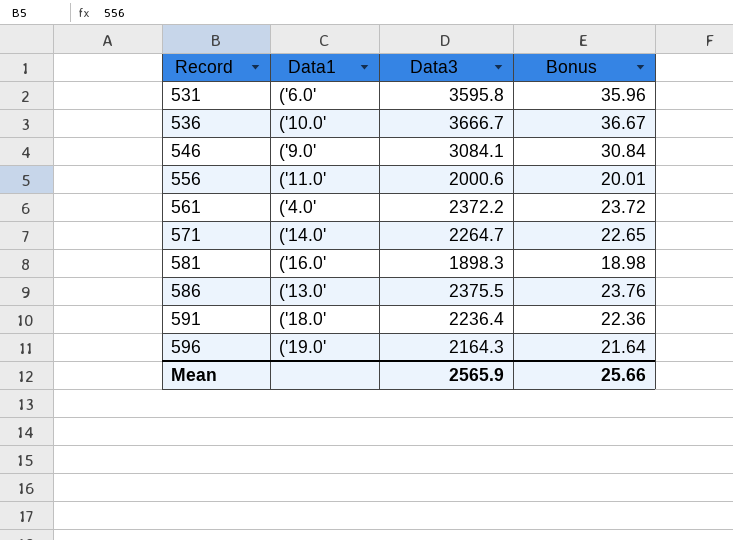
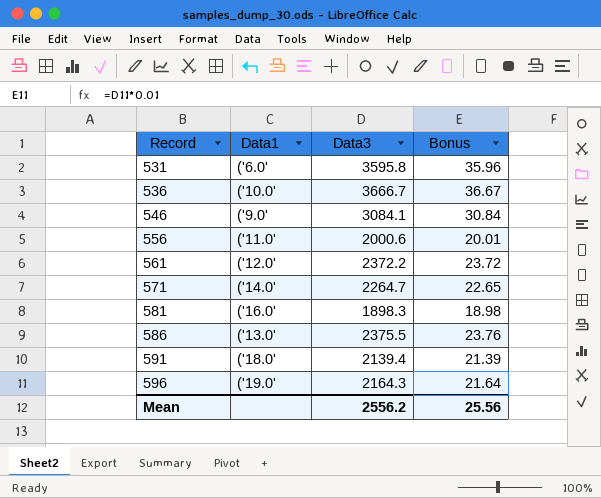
561 | Data1: ('4.0' -> ('12.0'
591 | Data3: 2236.4 -> 2139.4
591 | Bonus: 22.36 -> 21.39
Mean | Data3: 2565.9 -> 2556.2
Mean | Bonus: 25.66 -> 25.56

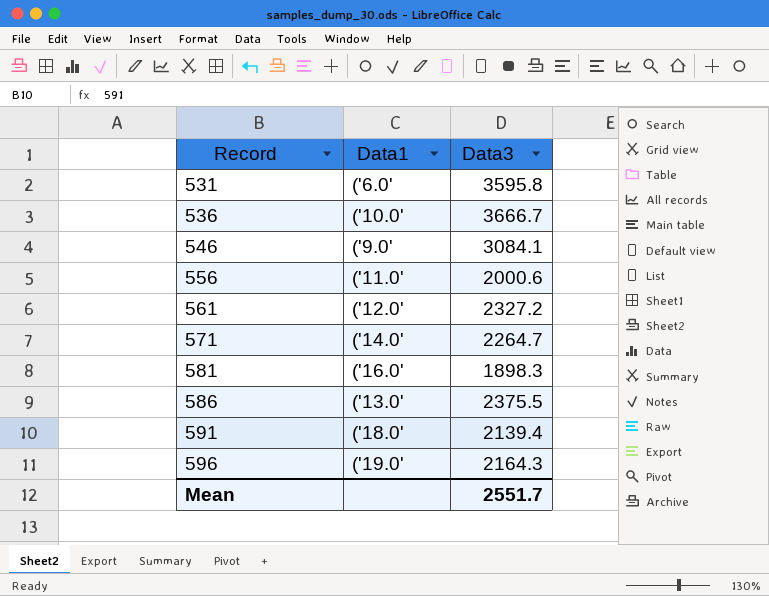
column Bonus | formula: [Data3] * 0.01 -> none
561 | Data3: 2372.2 -> 2327.2
Mean | Data3: 2556.2 -> 2551.7

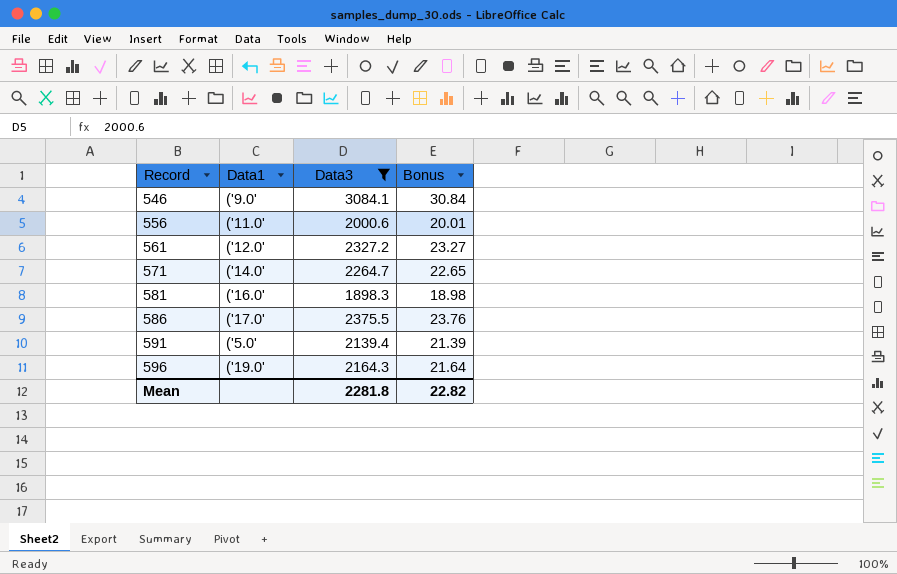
filter: none -> Data3 <= 3084.1
column Bonus | formula: none -> [Data3] * 0.01
586 | Data1: ('13.0' -> ('17.0'
591 | Data1: ('18.0' -> ('5.0'
Mean | Data3: 2551.7 -> 2281.8

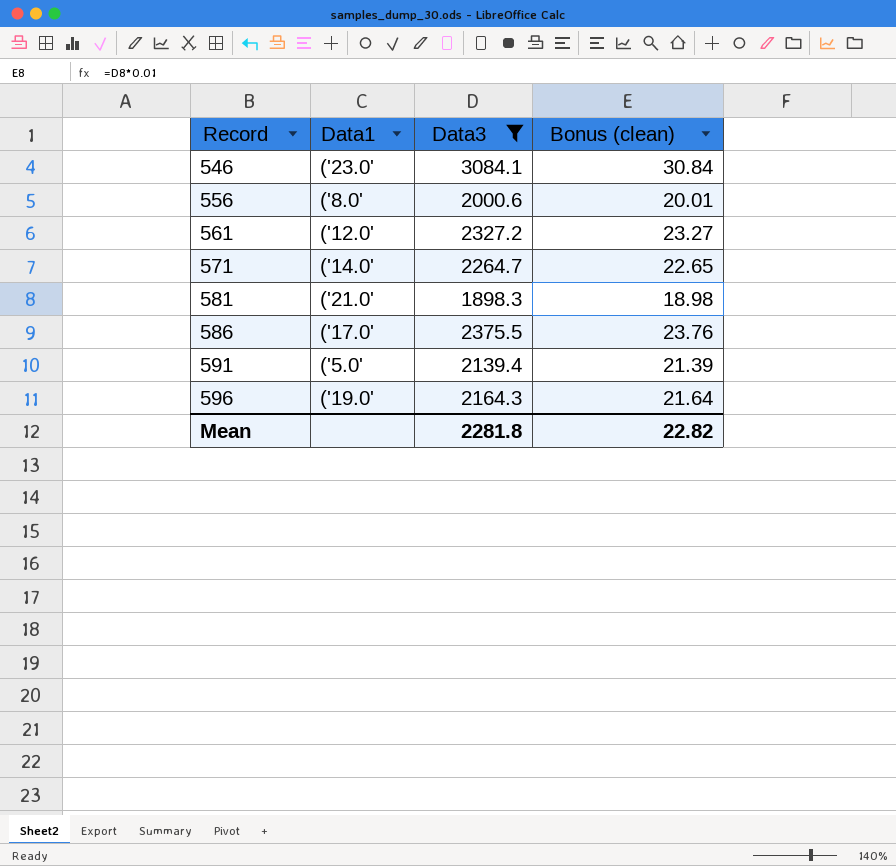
column name: Bonus -> Bonus (clean)
546 | Data1: ('9.0' -> ('23.0'
556 | Data1: ('11.0' -> ('8.0'
581 | Data1: ('16.0' -> ('21.0'

